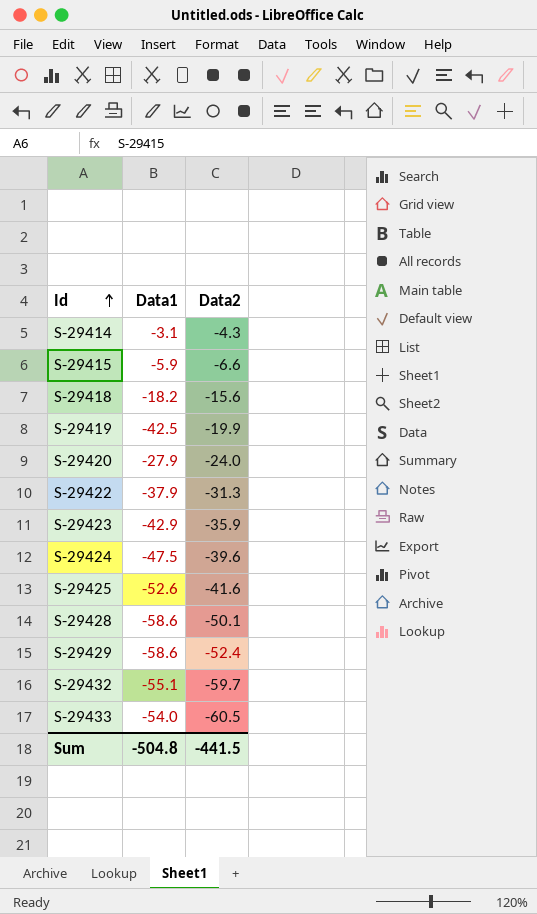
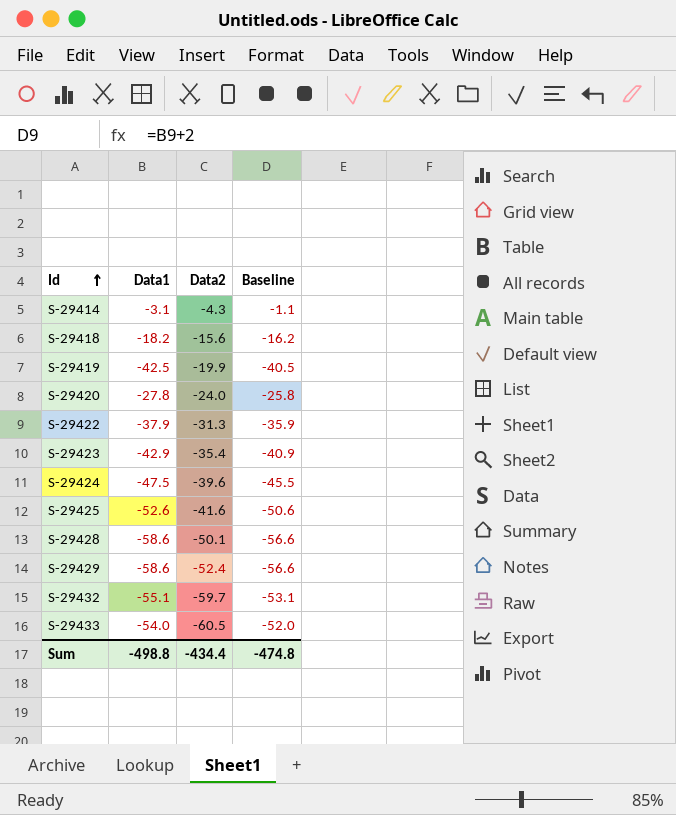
column Baseline | formula: none -> [Data1] + 2
row S-29415: -5.9 | -6.6 -> none
S-29420 | Data1: -27.9 -> -27.8
S-29423 | Data2: -35.9 -> -35.4
Sum | Data1: -504.8 -> -498.8
Sum | Data2: -441.5 -> -434.4

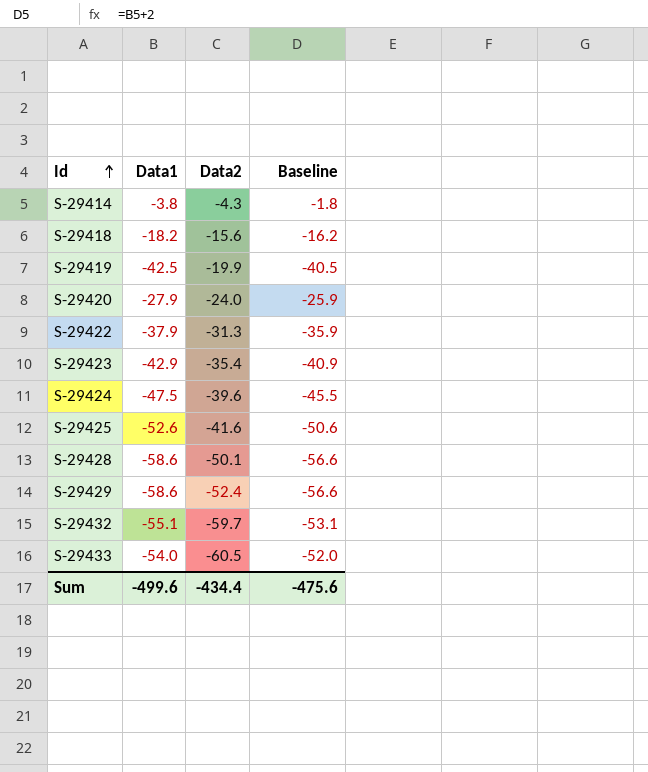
S-29414 | Data1: -3.1 -> -3.8
S-29414 | Baseline: -1.1 -> -1.8
S-29420 | Data1: -27.8 -> -27.9
S-29420 | Baseline: -25.8 -> -25.9
Sum | Data1: -498.8 -> -499.6
Sum | Baseline: -474.8 -> -475.6

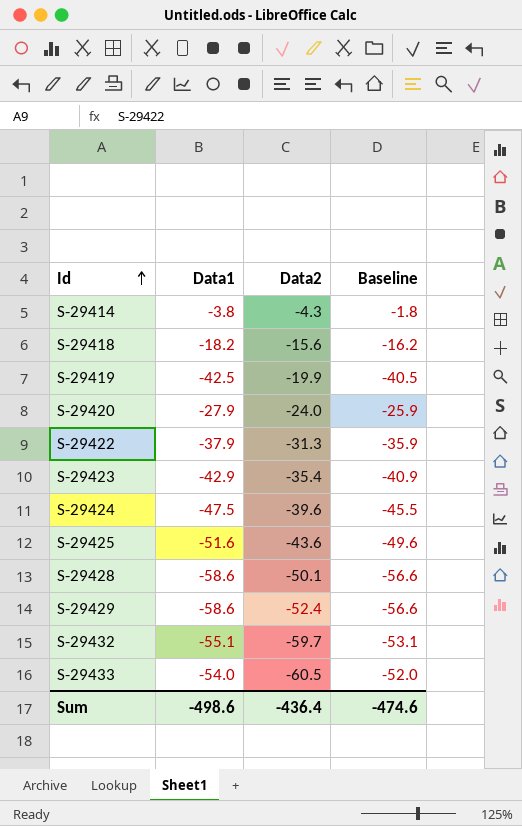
S-29425 | Data1: -52.6 -> -51.6
S-29425 | Data2: -41.6 -> -43.6
S-29425 | Baseline: -50.6 -> -49.6
Sum | Data1: -499.6 -> -498.6
Sum | Data2: -434.4 -> -436.4
Sum | Baseline: -475.6 -> -474.6

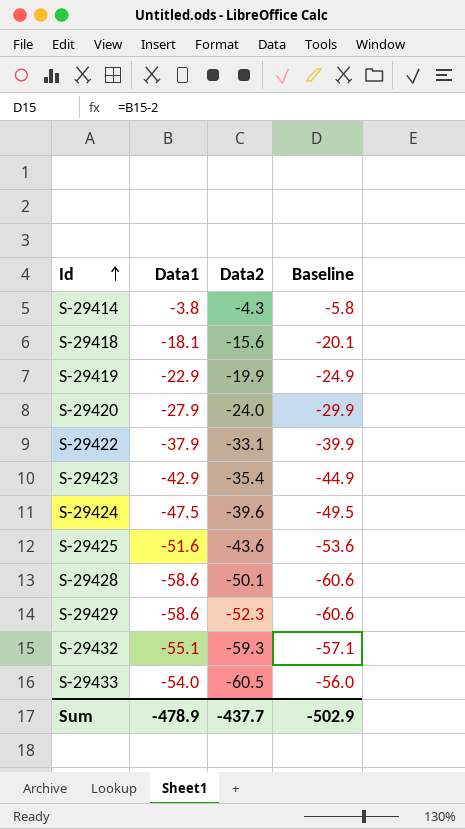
column Baseline | formula: [Data1] + 2 -> [Data1] - 2
S-29418 | Data1: -18.2 -> -18.1
S-29419 | Data1: -42.5 -> -22.9
S-29422 | Data2: -31.3 -> -33.1
S-29429 | Data2: -52.4 -> -52.3
S-29432 | Data2: -59.7 -> -59.3
Sum | Data1: -498.6 -> -478.9
Sum | Data2: -436.4 -> -437.7
Sum | Baseline: -474.6 -> -502.9

